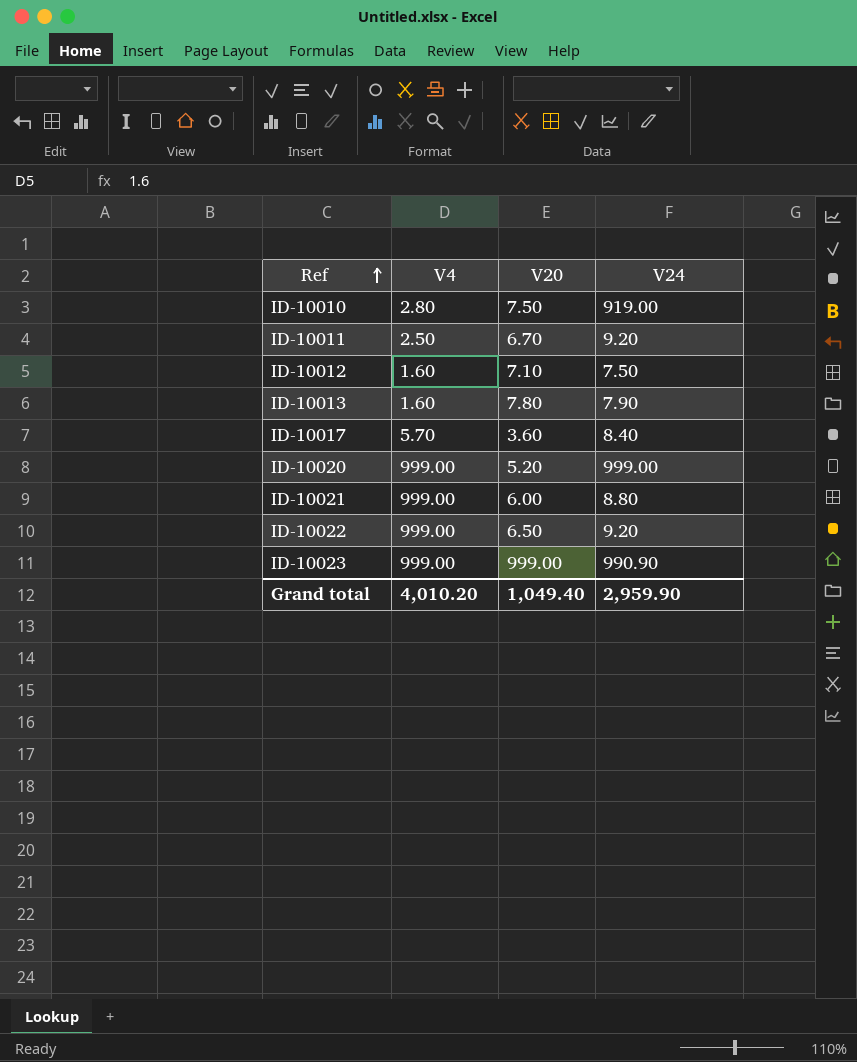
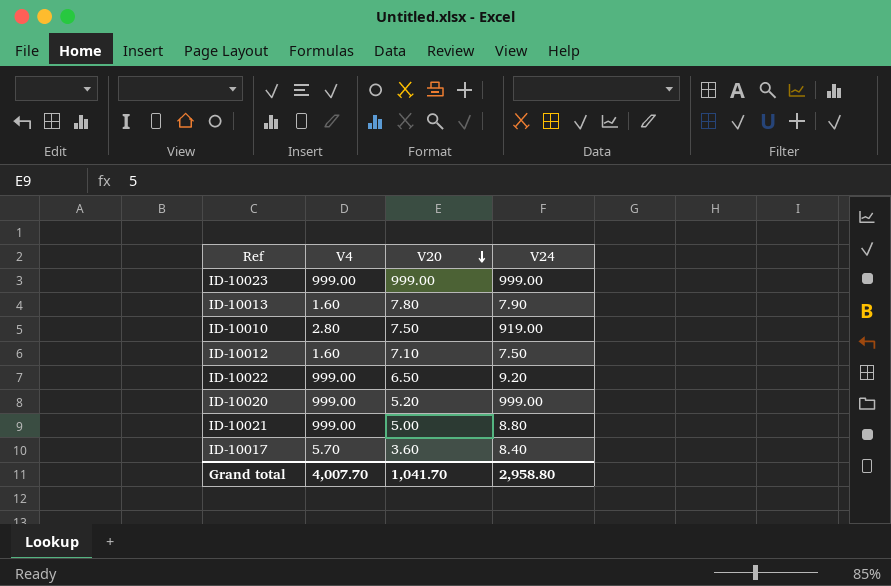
row order: Ref ascending -> V20 descending
row ID-10011: 2.50 | 6.70 | 9.20 -> none
ID-10023 | V24: 990.90 -> 999.00
ID-10021 | V20: 6.00 -> 5.00
Grand total | V4: 4,010.20 -> 4,007.70
Grand total | V20: 1,049.40 -> 1,041.70
Grand total | V24: 2,959.90 -> 2,958.80

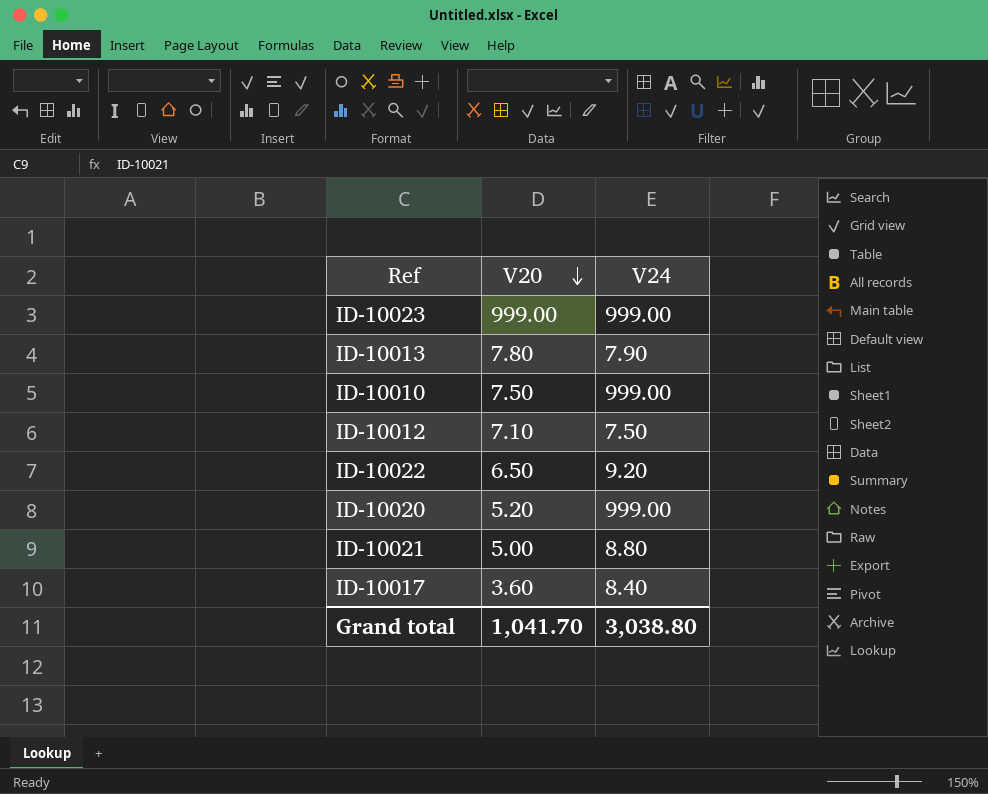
column V4 | position: 2 -> none
ID-10010 | V24: 919.00 -> 999.00
Grand total | V24: 2,958.80 -> 3,038.80

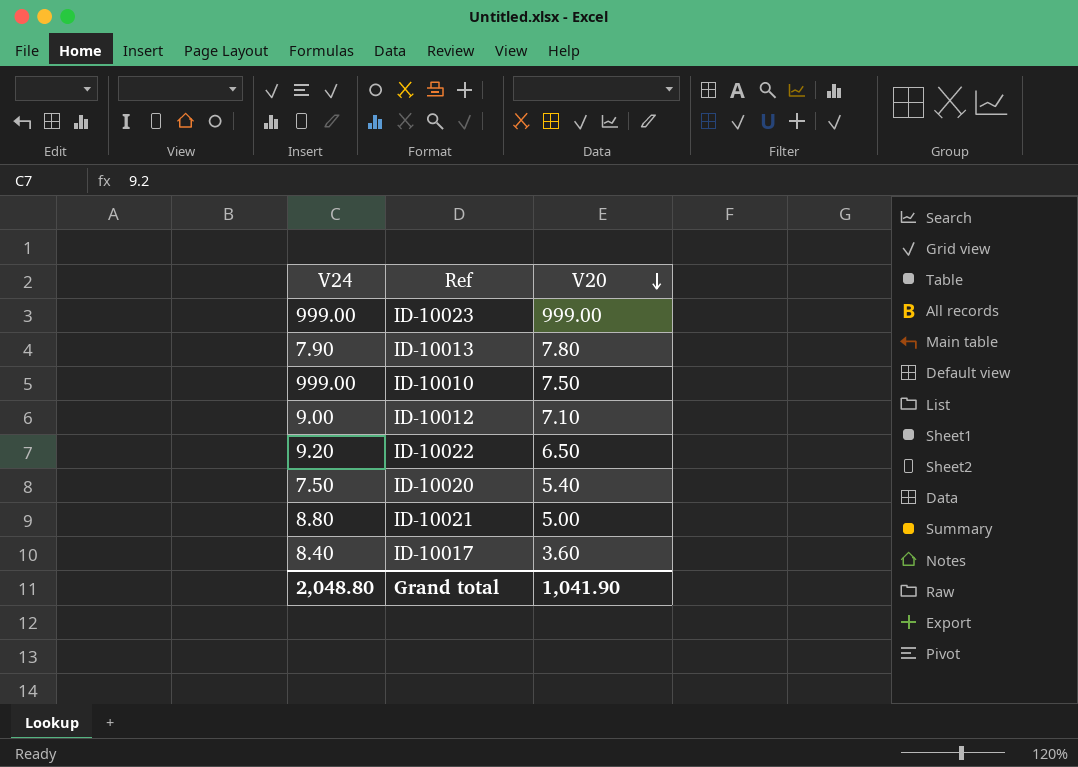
column V24 | position: 3 -> 1
ID-10012 | V24: 7.50 -> 9.00
ID-10020 | V24: 999.00 -> 7.50
ID-10020 | V20: 5.20 -> 5.40
Grand total | V24: 3,038.80 -> 2,048.80
Grand total | V20: 1,041.70 -> 1,041.90

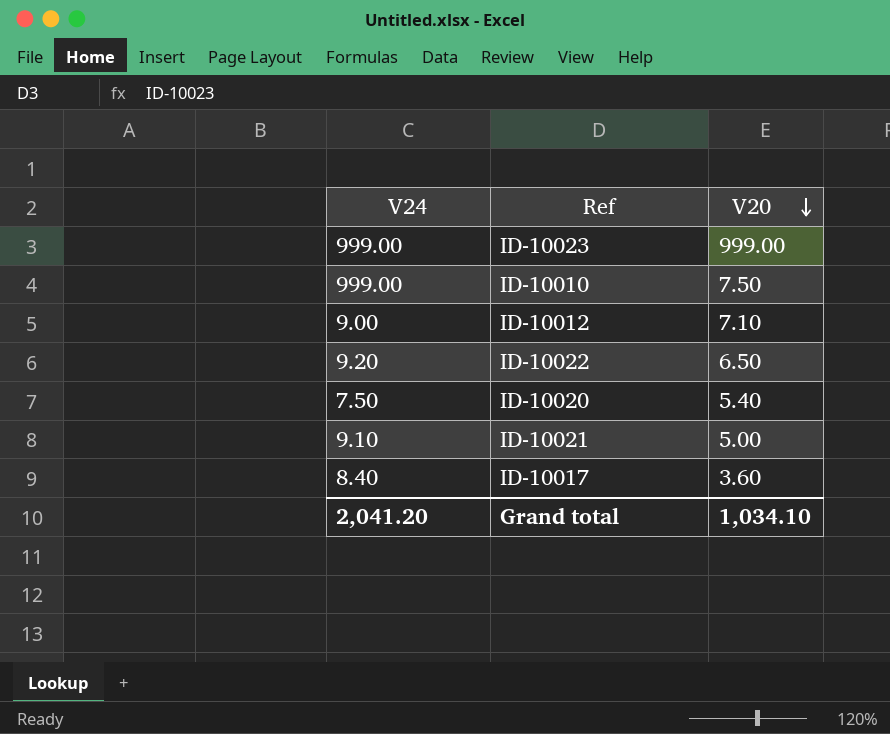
row ID-10013: 7.90 | 7.80 -> none
ID-10021 | V24: 8.80 -> 9.10
Grand total | V24: 2,048.80 -> 2,041.20
Grand total | V20: 1,041.90 -> 1,034.10

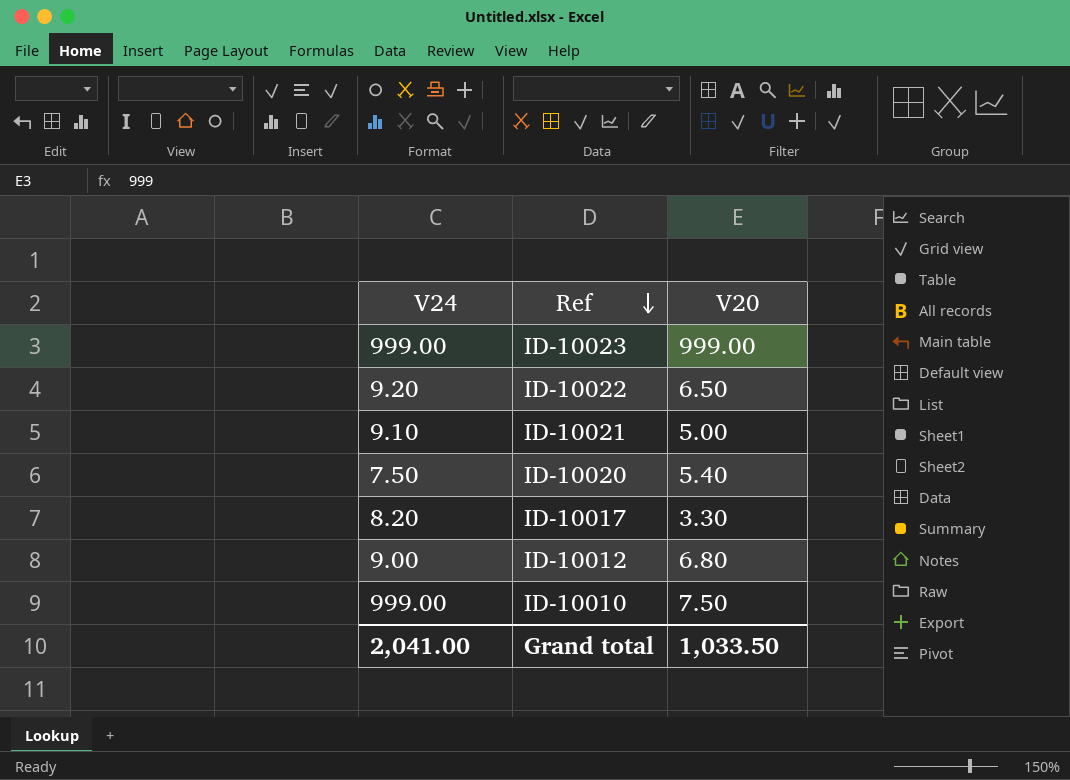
row order: V20 descending -> Ref descending
ID-10017 | V24: 8.40 -> 8.20
ID-10017 | V20: 3.60 -> 3.30
ID-10012 | V20: 7.10 -> 6.80
Grand total | V24: 2,041.20 -> 2,041.00
Grand total | V20: 1,034.10 -> 1,033.50

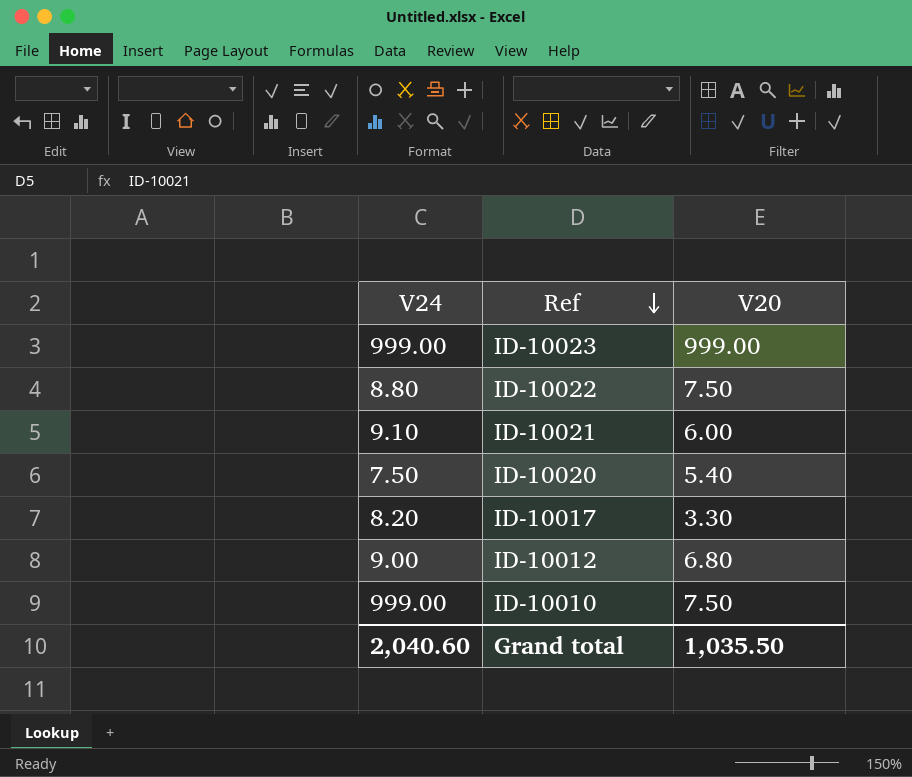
ID-10022 | V24: 9.20 -> 8.80
ID-10022 | V20: 6.50 -> 7.50
ID-10021 | V20: 5.00 -> 6.00
Grand total | V24: 2,041.00 -> 2,040.60
Grand total | V20: 1,033.50 -> 1,035.50

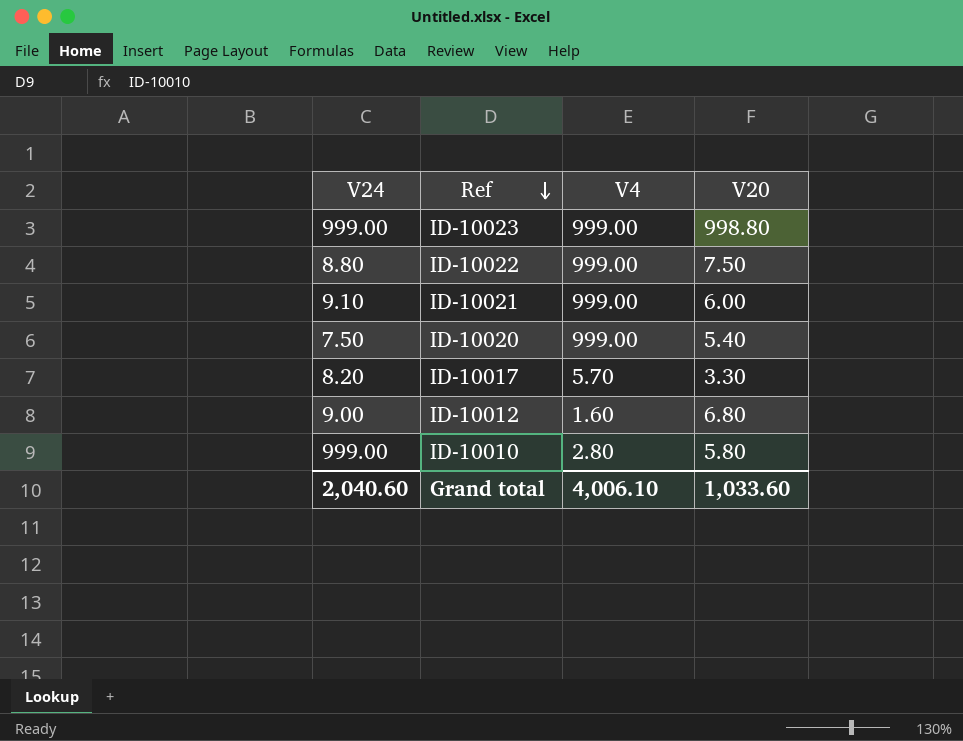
column V4 | position: none -> 3
ID-10023 | V20: 999.00 -> 998.80
ID-10010 | V20: 7.50 -> 5.80
Grand total | V20: 1,035.50 -> 1,033.60

